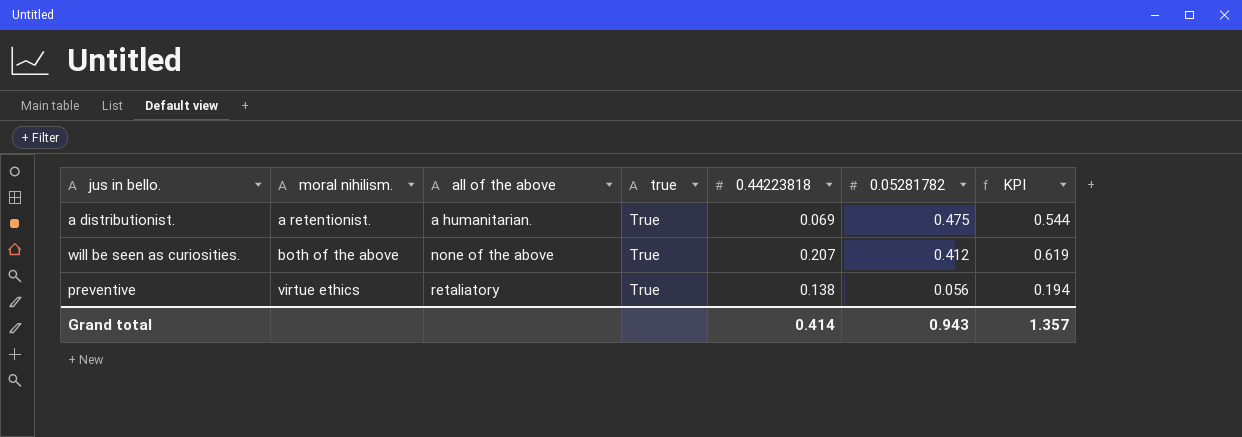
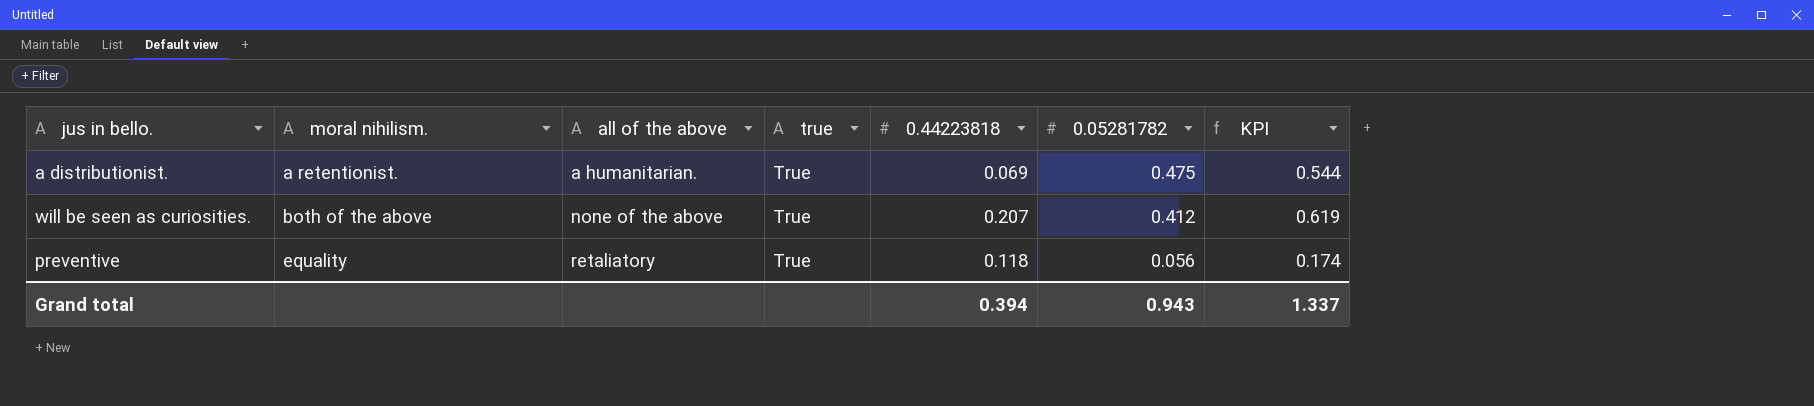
preventive | moral nihilism.: virtue ethics -> equality
preventive | 0.44223818: 0.138 -> 0.118
preventive | KPI: 0.194 -> 0.174
Grand total | 0.44223818: 0.414 -> 0.394
Grand total | KPI: 1.357 -> 1.337

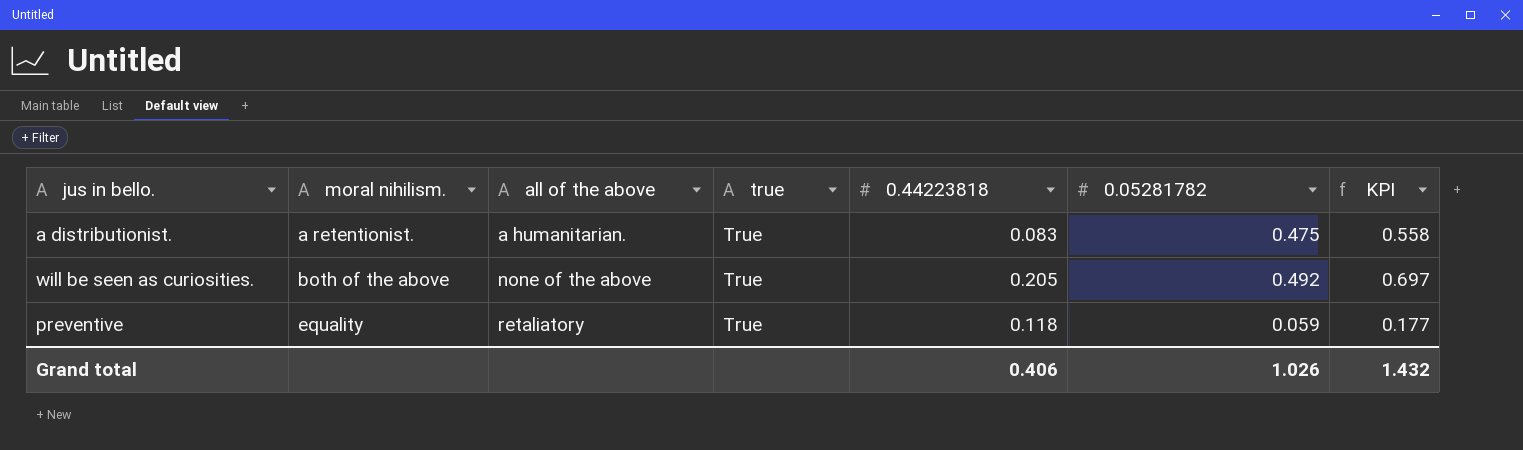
a distributionist. | 0.44223818: 0.069 -> 0.083
a distributionist. | KPI: 0.544 -> 0.558
will be seen as curiosities. | 0.44223818: 0.207 -> 0.205
will be seen as curiosities. | 0.05281782: 0.412 -> 0.492
will be seen as curiosities. | KPI: 0.619 -> 0.697
preventive | 0.05281782: 0.056 -> 0.059
preventive | KPI: 0.174 -> 0.177
Grand total | 0.44223818: 0.394 -> 0.406
Grand total | 0.05281782: 0.943 -> 1.026
Grand total | KPI: 1.337 -> 1.432

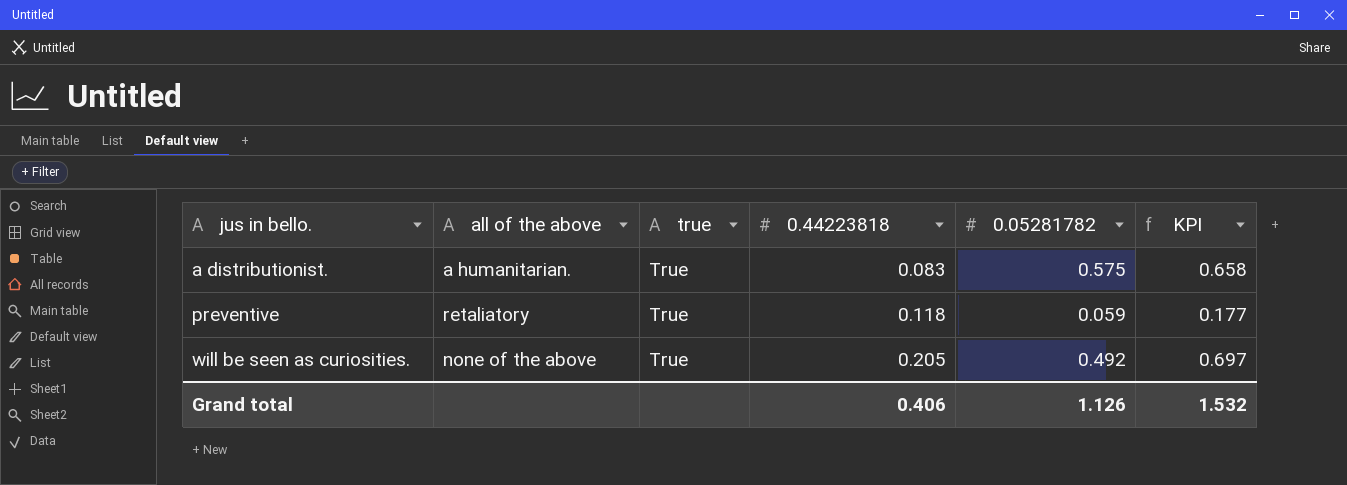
row order: moral nihilism. ascending -> jus in bello. ascending
column moral nihilism. | position: 2 -> none
a distributionist. | 0.05281782: 0.475 -> 0.575
a distributionist. | KPI: 0.558 -> 0.658
Grand total | 0.05281782: 1.026 -> 1.126
Grand total | KPI: 1.432 -> 1.532

